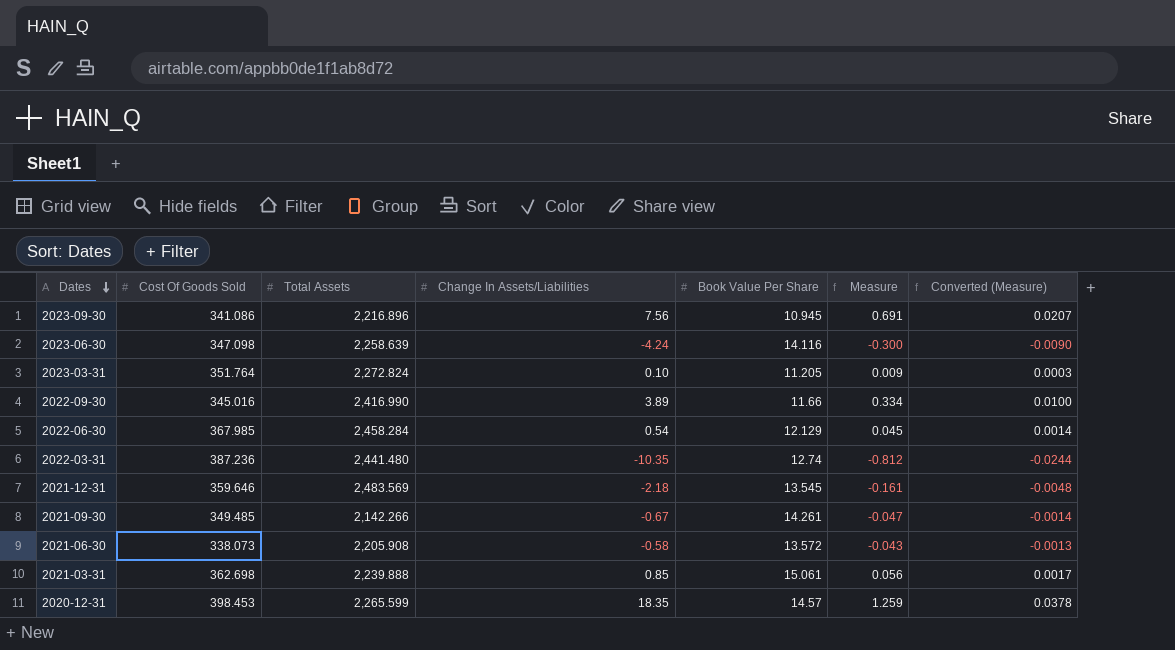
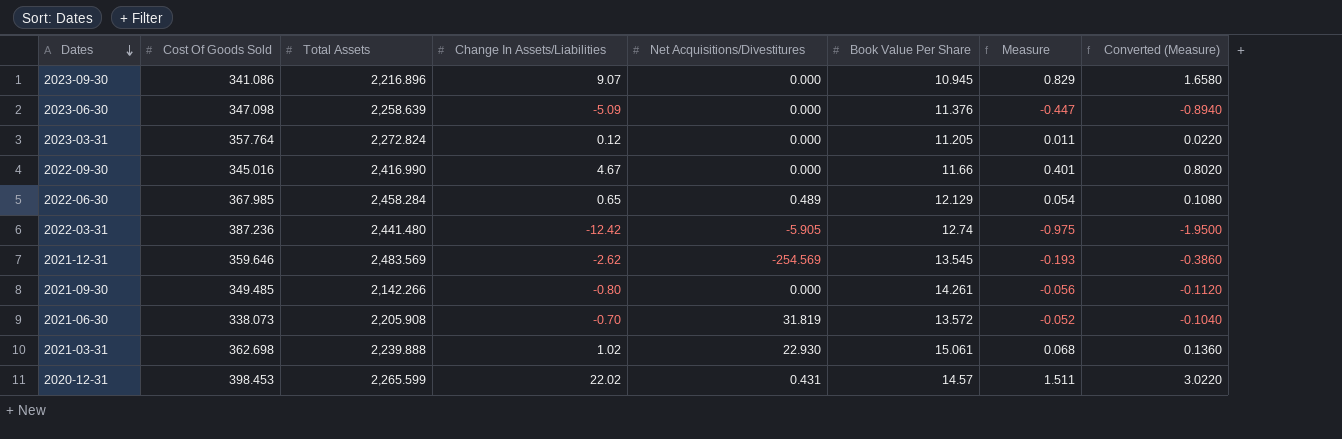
column Net Acquisitions/Divestitures | position: none -> 5
column Converted (Measure) | formula: [Measure] * 0.03 -> [Measure] * 2
2023-09-30 | Change In Assets/Liabilities: 7.56 -> 9.07
2023-09-30 | Measure: 0.691 -> 0.829
2023-06-30 | Change In Assets/Liabilities: -4.24 -> -5.09
2023-06-30 | Book Value Per Share: 14.116 -> 11.376
2023-06-30 | Measure: -0.300 -> -0.447
2023-03-31 | Cost Of Goods Sold: 351.764 -> 357.764
2023-03-31 | Change In Assets/Liabilities: 0.10 -> 0.12
2023-03-31 | Measure: 0.009 -> 0.011
2022-09-30 | Change In Assets/Liabilities: 3.89 -> 4.67
2022-09-30 | Measure: 0.334 -> 0.401
2022-06-30 | Change In Assets/Liabilities: 0.54 -> 0.65
2022-06-30 | Measure: 0.045 -> 0.054
2022-03-31 | Change In Assets/Liabilities: -10.35 -> -12.42
2022-03-31 | Measure: -0.812 -> -0.975
2021-12-31 | Change In Assets/Liabilities: -2.18 -> -2.62
2021-12-31 | Measure: -0.161 -> -0.193
2021-09-30 | Change In Assets/Liabilities: -0.67 -> -0.80
2021-09-30 | Measure: -0.047 -> -0.056
2021-06-30 | Change In Assets/Liabilities: -0.58 -> -0.70
2021-06-30 | Measure: -0.043 -> -0.052
2021-03-31 | Change In Assets/Liabilities: 0.85 -> 1.02
2021-03-31 | Measure: 0.056 -> 0.068
2020-12-31 | Change In Assets/Liabilities: 18.35 -> 22.02
2020-12-31 | Measure: 1.259 -> 1.511

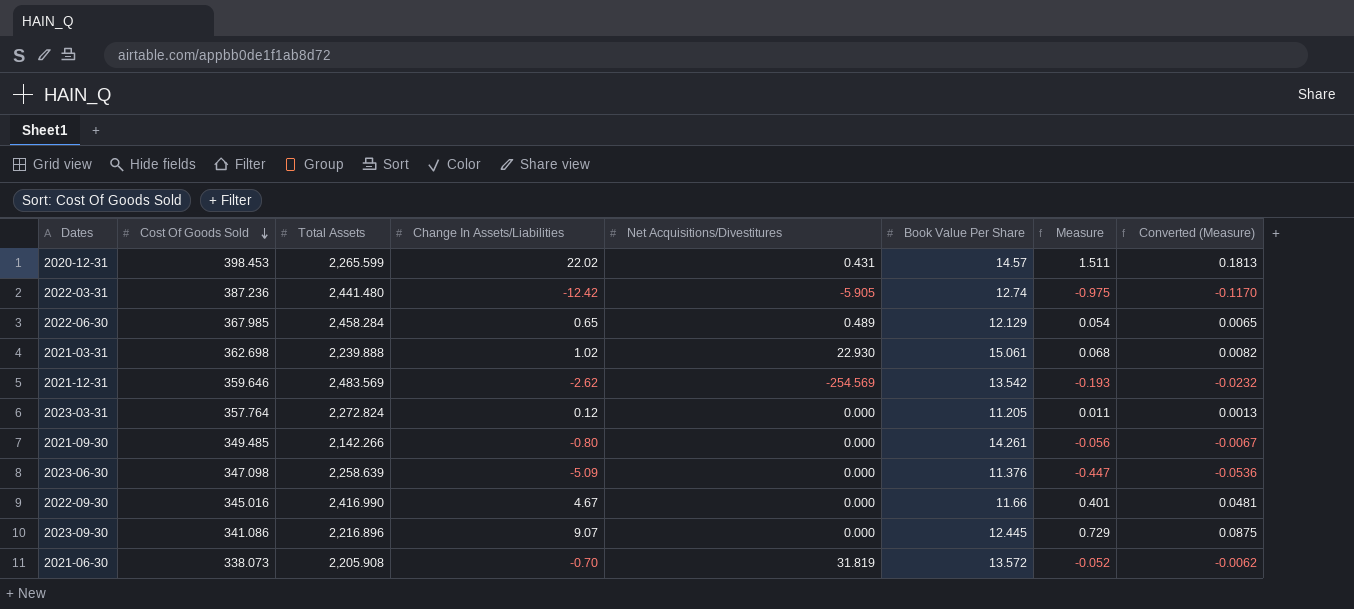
row order: Dates descending -> Cost Of Goods Sold descending
column Converted (Measure) | formula: [Measure] * 2 -> [Measure] * 0.12
2021-12-31 | Book Value Per Share: 13.545 -> 13.542
2023-09-30 | Book Value Per Share: 10.945 -> 12.445
2023-09-30 | Measure: 0.829 -> 0.729

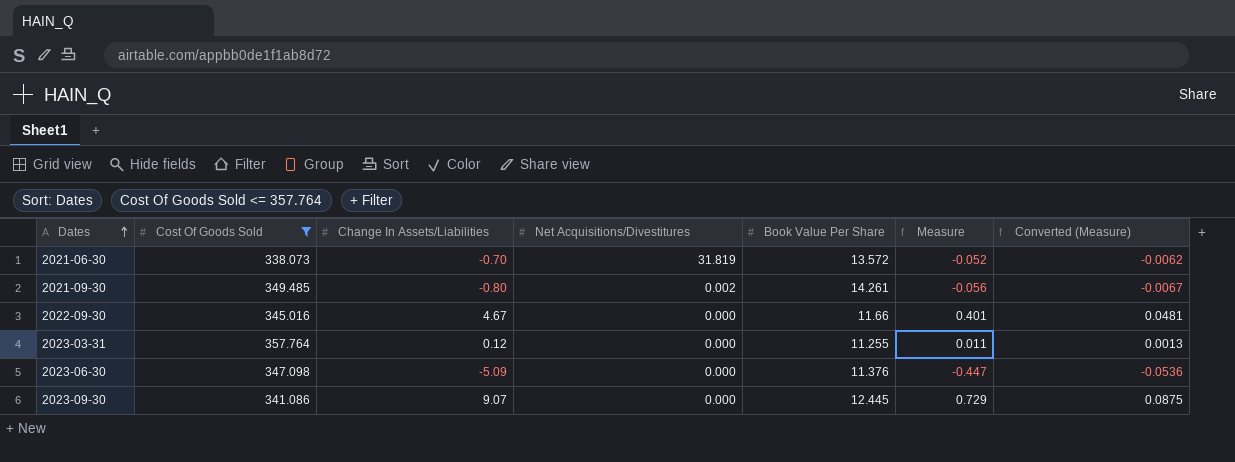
filter: none -> Cost Of Goods Sold <= 357.764
row order: Cost Of Goods Sold descending -> Dates ascending
column Total Assets | position: 3 -> none
2021-09-30 | Net Acquisitions/Divestitures: 0.000 -> 0.002
2023-03-31 | Book Value Per Share: 11.205 -> 11.255

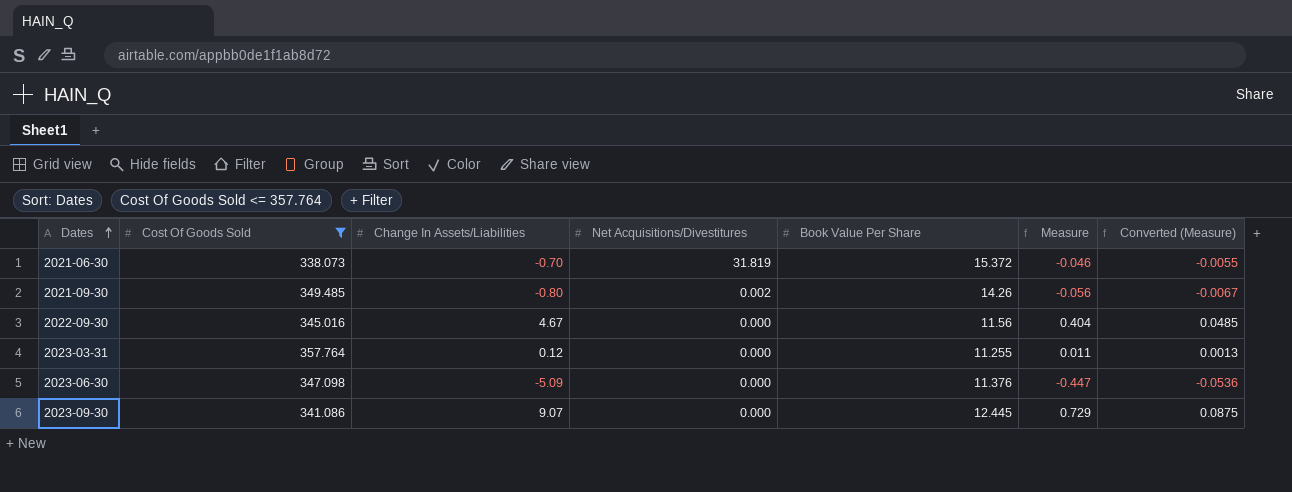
2021-06-30 | Book Value Per Share: 13.572 -> 15.372
2021-06-30 | Measure: -0.052 -> -0.046
2021-06-30 | Converted (Measure): -0.0062 -> -0.0055
2021-09-30 | Book Value Per Share: 14.261 -> 14.26
2022-09-30 | Book Value Per Share: 11.66 -> 11.56
2022-09-30 | Measure: 0.401 -> 0.404
2022-09-30 | Converted (Measure): 0.0481 -> 0.0485

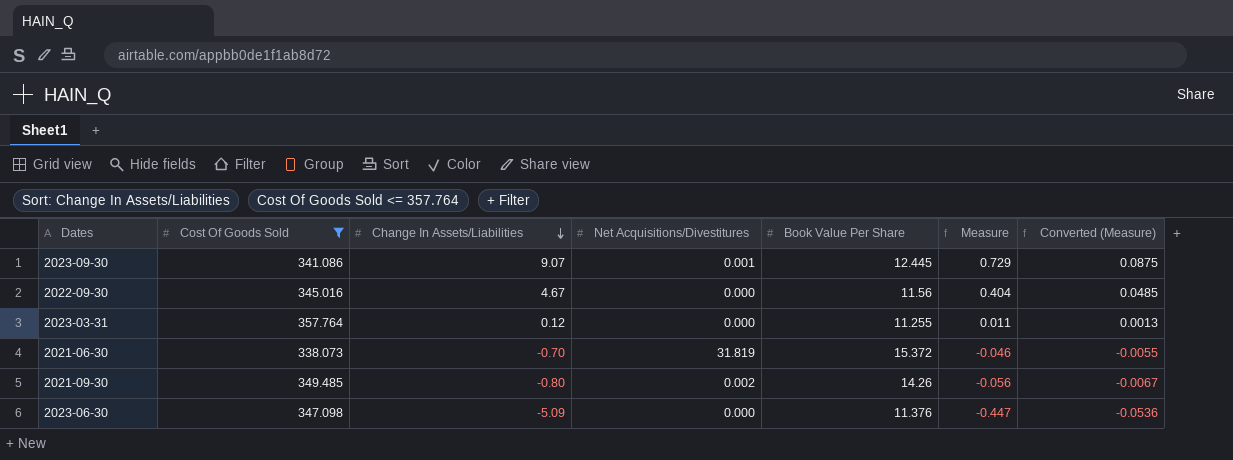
row order: Dates ascending -> Change In Assets/Liabilities descending
2023-09-30 | Net Acquisitions/Divestitures: 0.000 -> 0.001

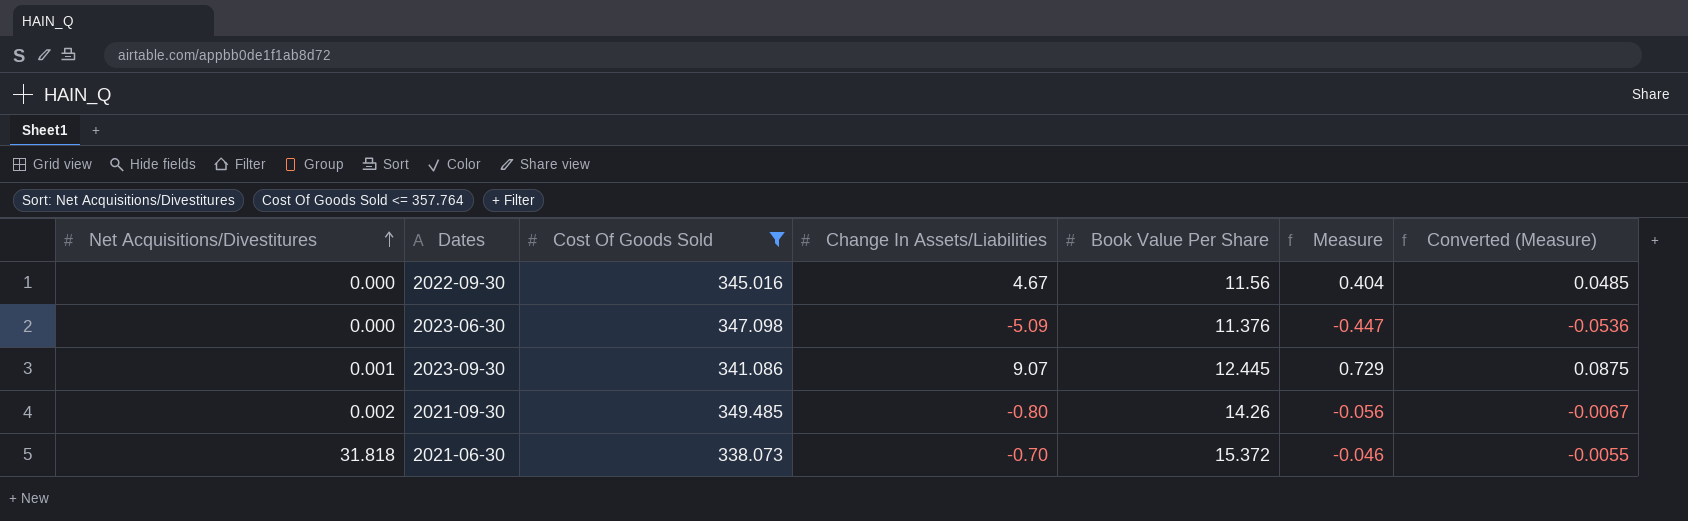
row order: Change In Assets/Liabilities descending -> Net Acquisitions/Divestitures ascending
column Net Acquisitions/Divestitures | position: 4 -> 1
row 2023-03-31: 357.764 | 0.12 | 0.000 | 11.255 | 0.011 | 0.0013 -> none
2021-06-30 | Net Acquisitions/Divestitures: 31.819 -> 31.818

